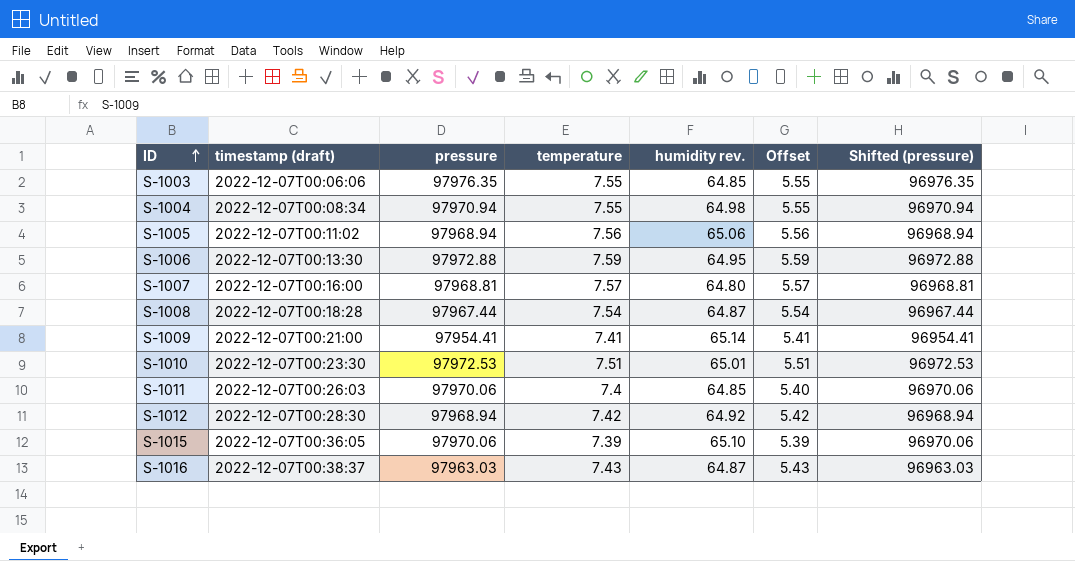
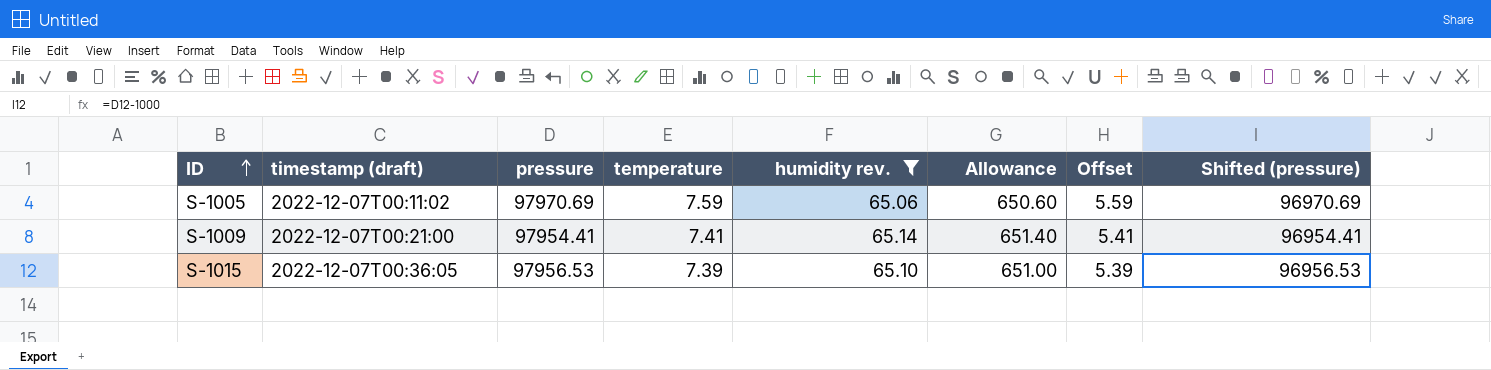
filter: none -> humidity rev. >= 65.06
column Allowance | formula: none -> [humidity rev.] * 10
S-1005 | pressure: 97968.94 -> 97970.69
S-1005 | temperature: 7.56 -> 7.59
S-1005 | Offset: 5.56 -> 5.59
S-1005 | Shifted (pressure): 96968.94 -> 96970.69
S-1015 | pressure: 97970.06 -> 97956.53
S-1015 | Shifted (pressure): 96970.06 -> 96956.53

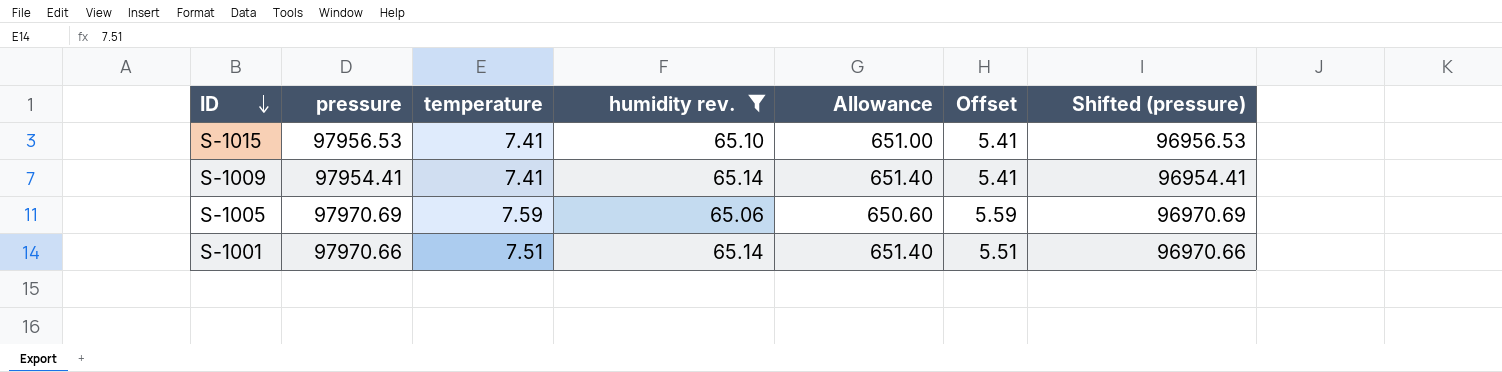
row order: ID ascending -> ID descending
column timestamp (draft) | position: 2 -> none
S-1015 | temperature: 7.39 -> 7.41
S-1015 | Offset: 5.39 -> 5.41
row S-1001: none -> 97970.66 | 7.51 | 65.14 | 651.40 | 5.51 | 96970.66

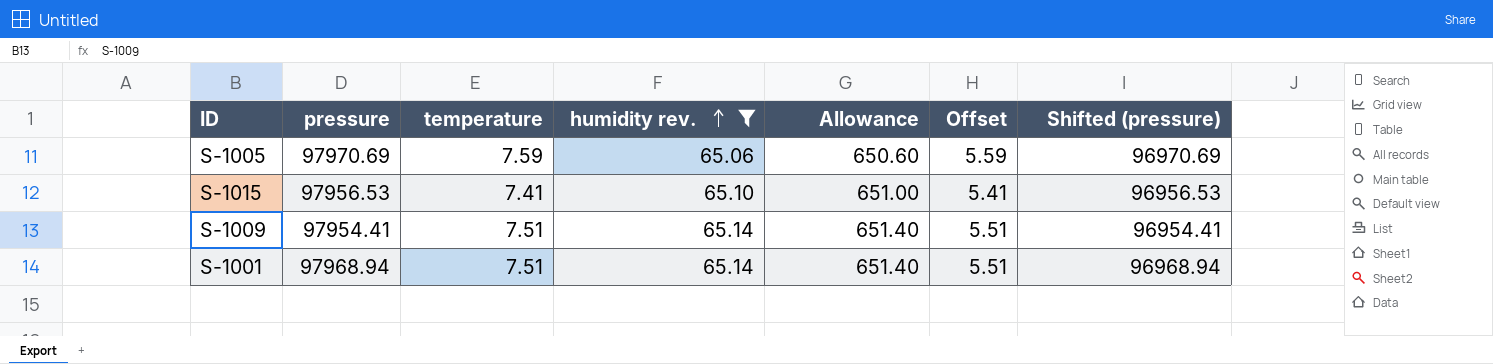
row order: ID descending -> humidity rev. ascending
S-1009 | temperature: 7.41 -> 7.51
S-1009 | Offset: 5.41 -> 5.51
S-1001 | pressure: 97970.66 -> 97968.94
S-1001 | Shifted (pressure): 96970.66 -> 96968.94

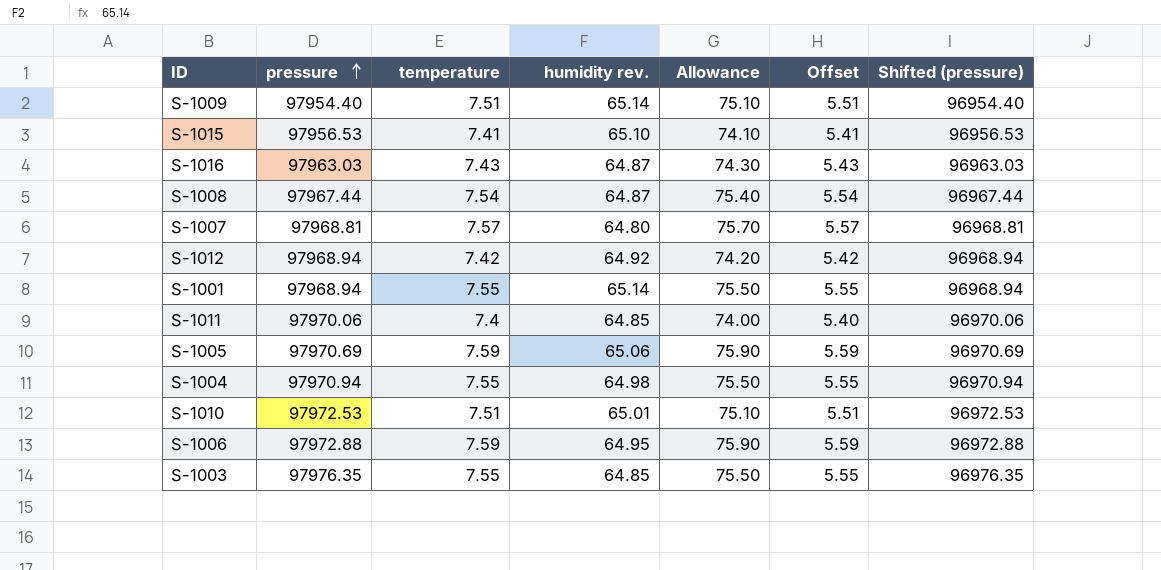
filter: humidity rev. >= 65.06 -> none
row order: humidity rev. ascending -> pressure ascending
column Allowance | formula: [humidity rev.] * 10 -> [temperature] * 10
S-1009 | pressure: 97954.41 -> 97954.40
S-1009 | Shifted (pressure): 96954.41 -> 96954.40
S-1001 | temperature: 7.51 -> 7.55
S-1001 | Offset: 5.51 -> 5.55

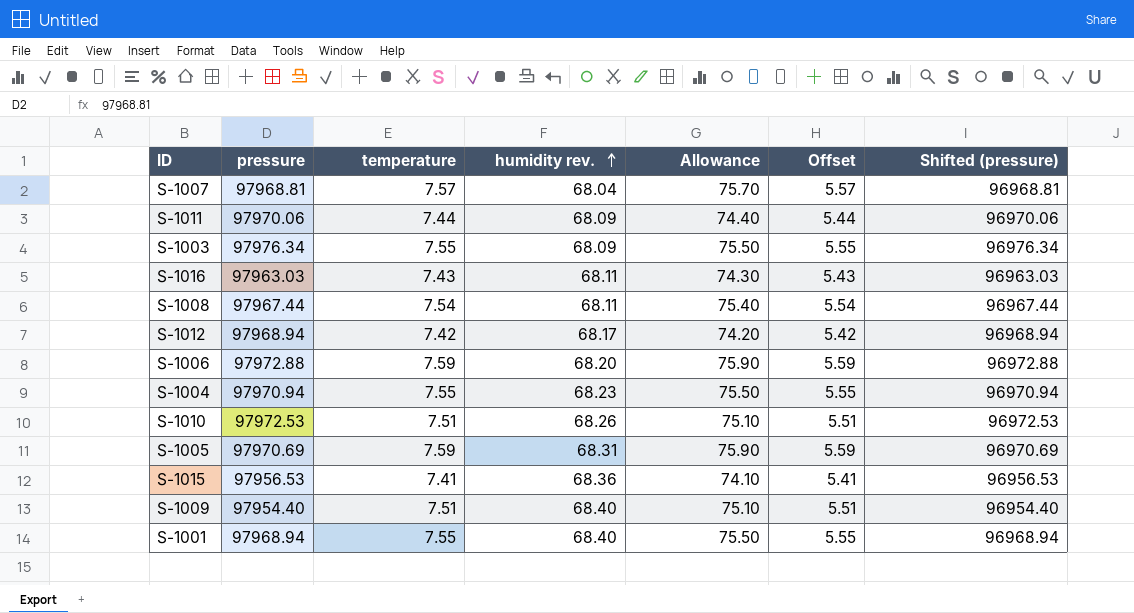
row order: pressure ascending -> humidity rev. ascending
S-1007 | humidity rev.: 64.80 -> 68.04
S-1011 | temperature: 7.4 -> 7.44
S-1011 | humidity rev.: 64.85 -> 68.09
S-1011 | Allowance: 74.00 -> 74.40
S-1011 | Offset: 5.40 -> 5.44
S-1003 | pressure: 97976.35 -> 97976.34
S-1003 | humidity rev.: 64.85 -> 68.09
S-1003 | Shifted (pressure): 96976.35 -> 96976.34
S-1016 | humidity rev.: 64.87 -> 68.11
S-1008 | humidity rev.: 64.87 -> 68.11
S-1012 | humidity rev.: 64.92 -> 68.17
S-1006 | humidity rev.: 64.95 -> 68.20
S-1004 | humidity rev.: 64.98 -> 68.23
S-1010 | humidity rev.: 65.01 -> 68.26
S-1005 | humidity rev.: 65.06 -> 68.31
S-1015 | humidity rev.: 65.10 -> 68.36
S-1009 | humidity rev.: 65.14 -> 68.40
S-1001 | humidity rev.: 65.14 -> 68.40

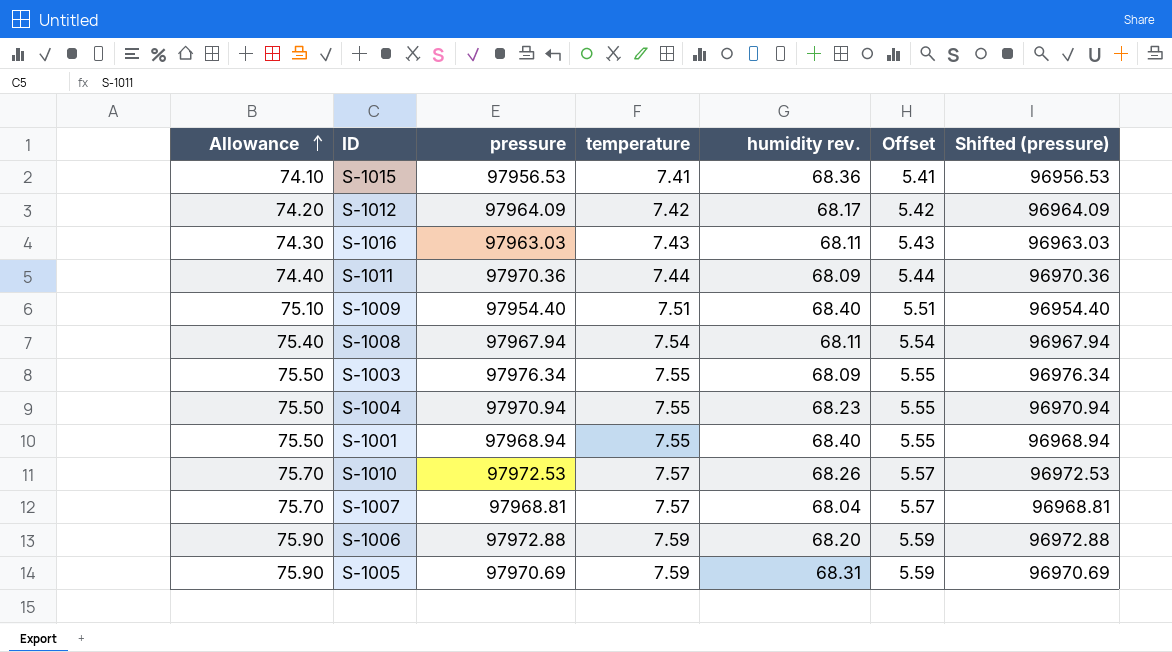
row order: humidity rev. ascending -> Allowance ascending
column Allowance | position: 5 -> 1
S-1012 | pressure: 97968.94 -> 97964.09
S-1012 | Shifted (pressure): 96968.94 -> 96964.09
S-1011 | pressure: 97970.06 -> 97970.36
S-1011 | Shifted (pressure): 96970.06 -> 96970.36
S-1008 | pressure: 97967.44 -> 97967.94
S-1008 | Shifted (pressure): 96967.44 -> 96967.94
S-1010 | Allowance: 75.10 -> 75.70
S-1010 | temperature: 7.51 -> 7.57
S-1010 | Offset: 5.51 -> 5.57

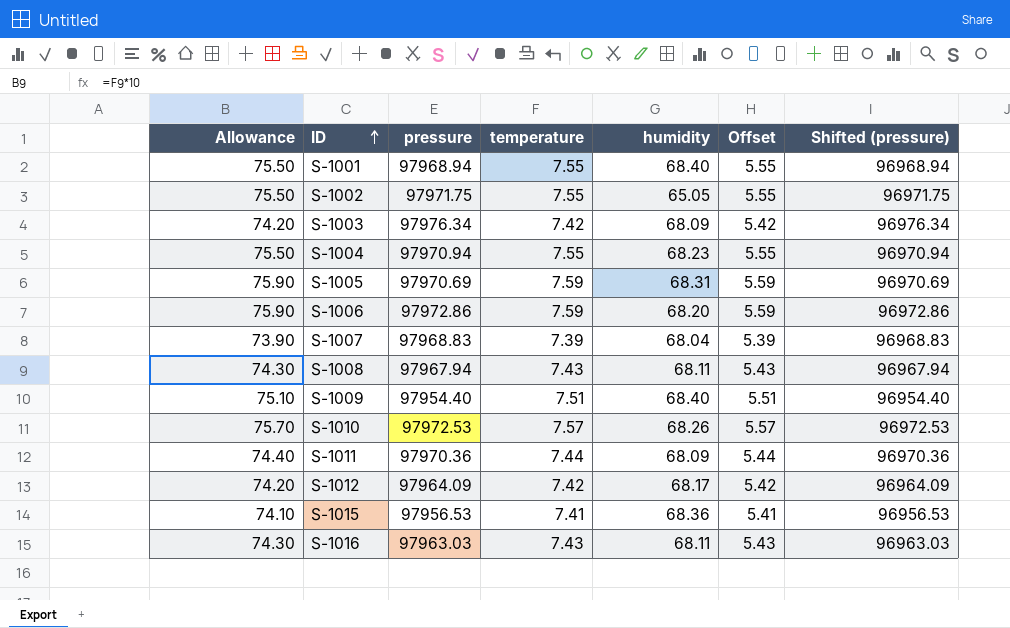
row order: Allowance ascending -> ID ascending
column name: humidity rev. -> humidity
row S-1002: none -> 75.50 | 97971.75 | 7.55 | 65.05 | 5.55 | 96971.75
S-1003 | Allowance: 75.50 -> 74.20
S-1003 | temperature: 7.55 -> 7.42
S-1003 | Offset: 5.55 -> 5.42
S-1006 | pressure: 97972.88 -> 97972.86
S-1006 | Shifted (pressure): 96972.88 -> 96972.86
S-1007 | Allowance: 75.70 -> 73.90
S-1007 | pressure: 97968.81 -> 97968.83
S-1007 | temperature: 7.57 -> 7.39
S-1007 | Offset: 5.57 -> 5.39
S-1007 | Shifted (pressure): 96968.81 -> 96968.83
S-1008 | Allowance: 75.40 -> 74.30
S-1008 | temperature: 7.54 -> 7.43
S-1008 | Offset: 5.54 -> 5.43

